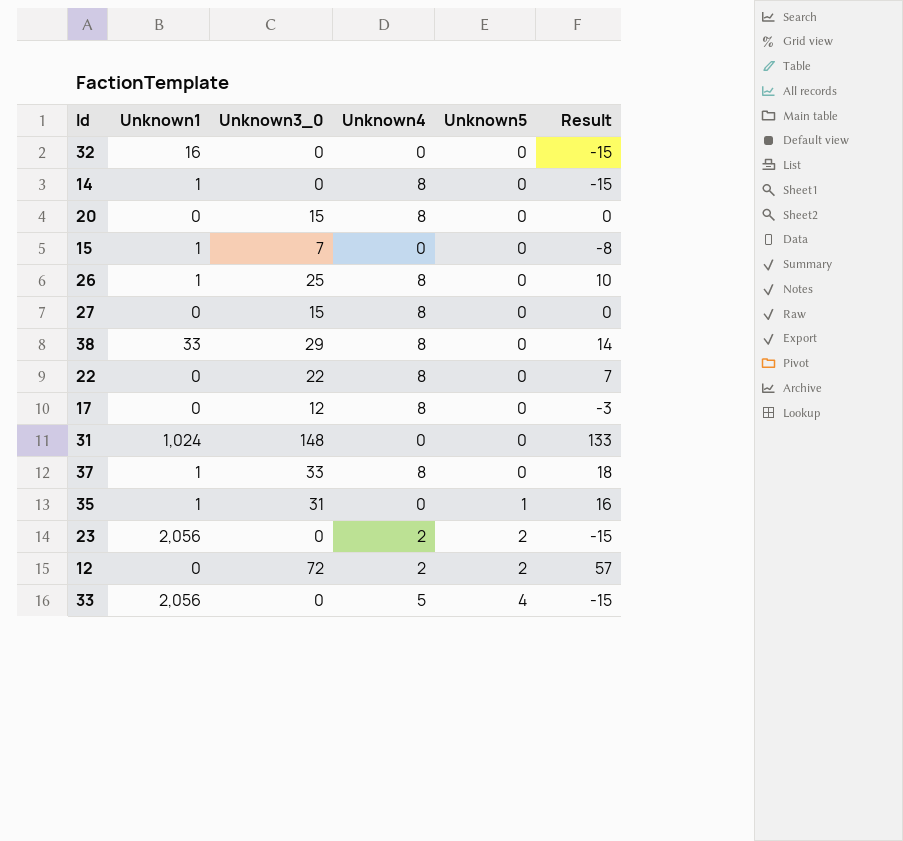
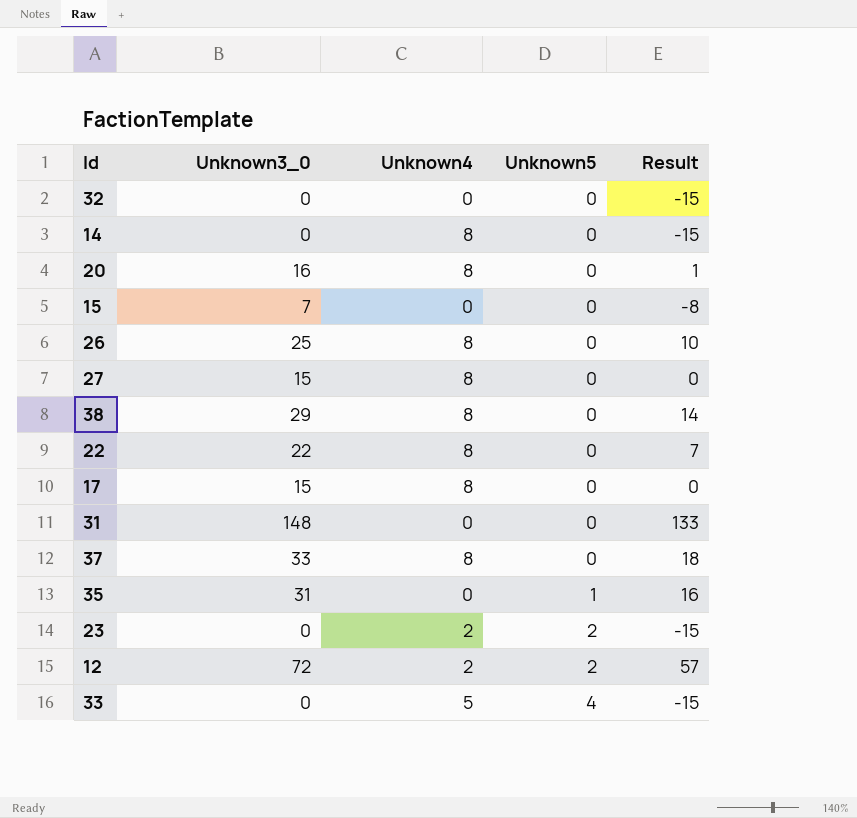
column Unknown1 | position: 2 -> none
20 | Unknown3_0: 15 -> 16
20 | Result: 0 -> 1
17 | Unknown3_0: 12 -> 15
17 | Result: -3 -> 0

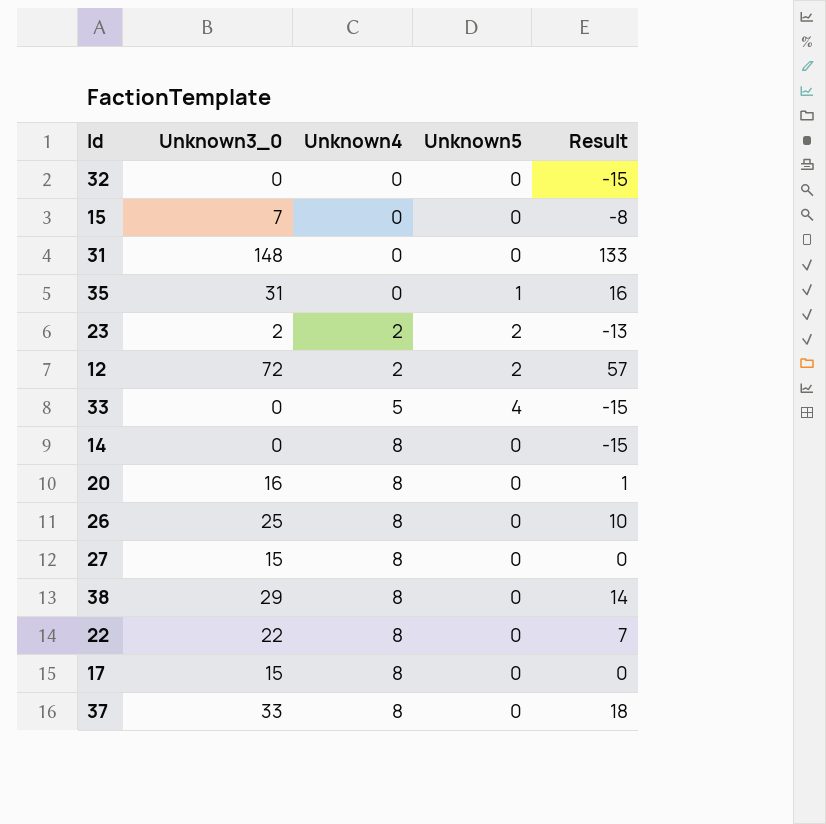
row order: Unknown5 ascending -> Unknown4 ascending
23 | Unknown3_0: 0 -> 2
23 | Result: -15 -> -13

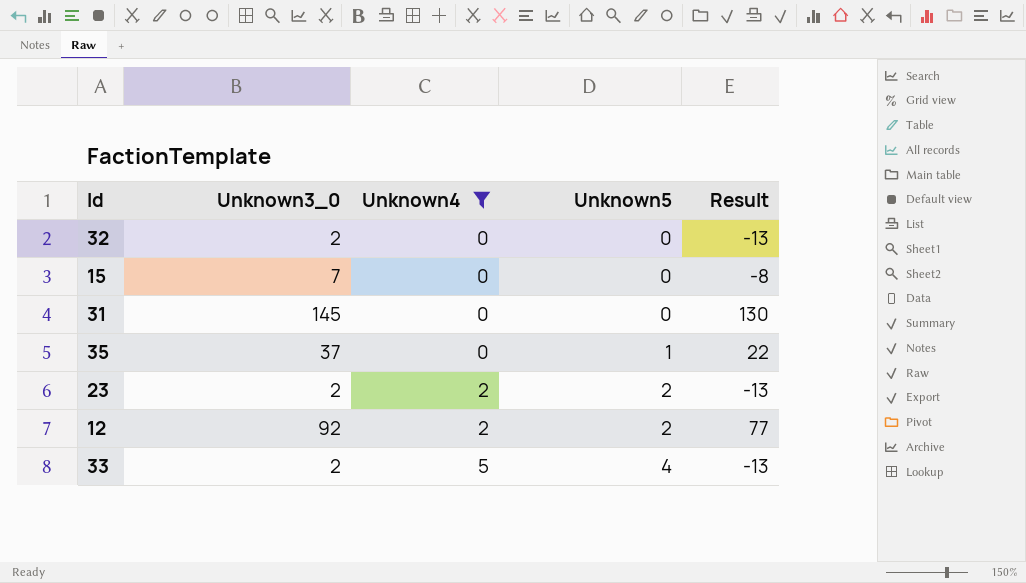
filter: none -> Unknown4 != 8
32 | Unknown3_0: 0 -> 2
32 | Result: -15 -> -13
31 | Unknown3_0: 148 -> 145
31 | Result: 133 -> 130
35 | Unknown3_0: 31 -> 37
35 | Result: 16 -> 22
12 | Unknown3_0: 72 -> 92
12 | Result: 57 -> 77
33 | Unknown3_0: 0 -> 2
33 | Result: -15 -> -13

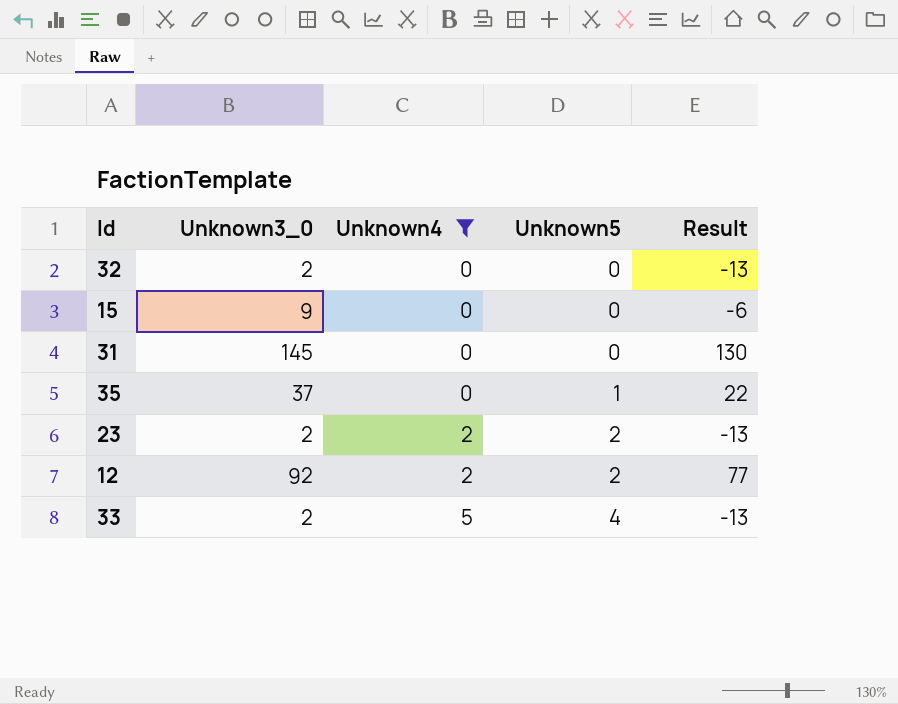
15 | Unknown3_0: 7 -> 9
15 | Result: -8 -> -6

